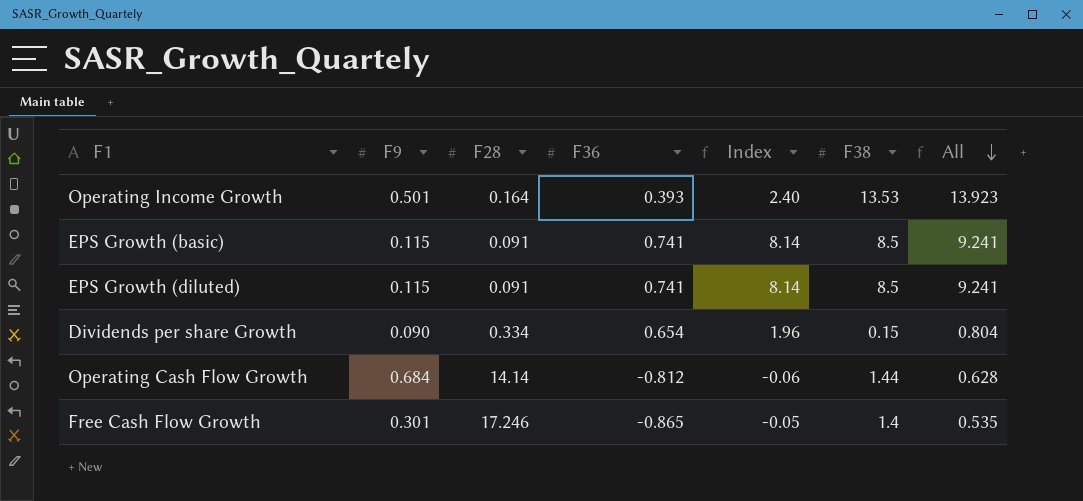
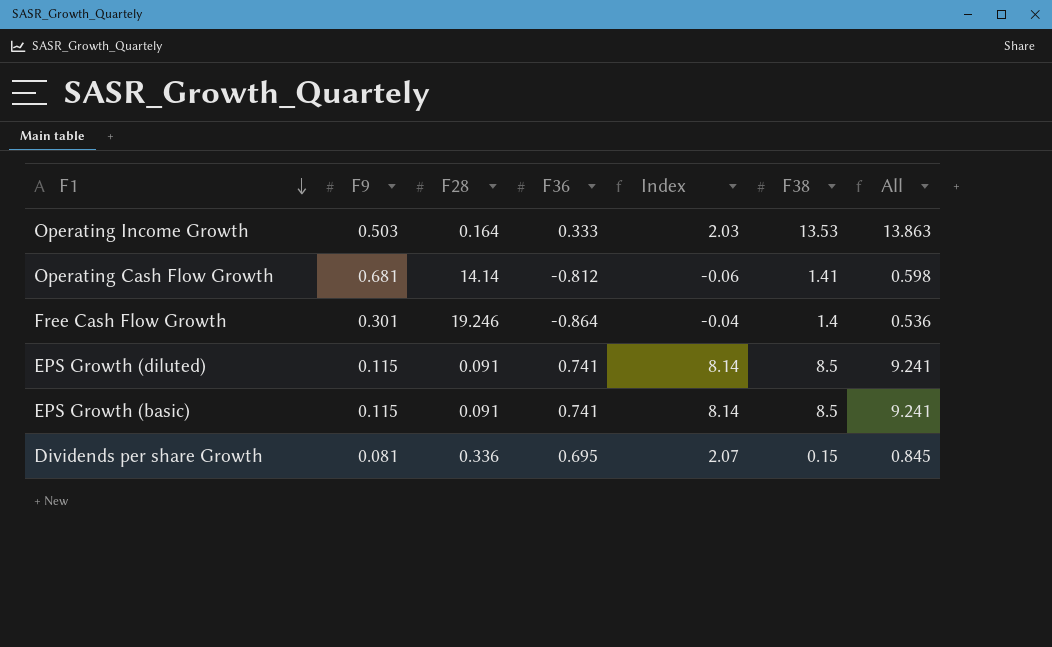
row order: All descending -> F1 descending
Operating Income Growth | F9: 0.501 -> 0.503
Operating Income Growth | F36: 0.393 -> 0.333
Operating Income Growth | Index: 2.40 -> 2.03
Operating Income Growth | All: 13.923 -> 13.863
Operating Cash Flow Growth | F9: 0.684 -> 0.681
Operating Cash Flow Growth | F38: 1.44 -> 1.41
Operating Cash Flow Growth | All: 0.628 -> 0.598
Free Cash Flow Growth | F28: 17.246 -> 19.246
Free Cash Flow Growth | F36: -0.865 -> -0.864
Free Cash Flow Growth | Index: -0.05 -> -0.04
Free Cash Flow Growth | All: 0.535 -> 0.536
Dividends per share Growth | F9: 0.090 -> 0.081
Dividends per share Growth | F28: 0.334 -> 0.336
Dividends per share Growth | F36: 0.654 -> 0.695
Dividends per share Growth | Index: 1.96 -> 2.07
Dividends per share Growth | All: 0.804 -> 0.845

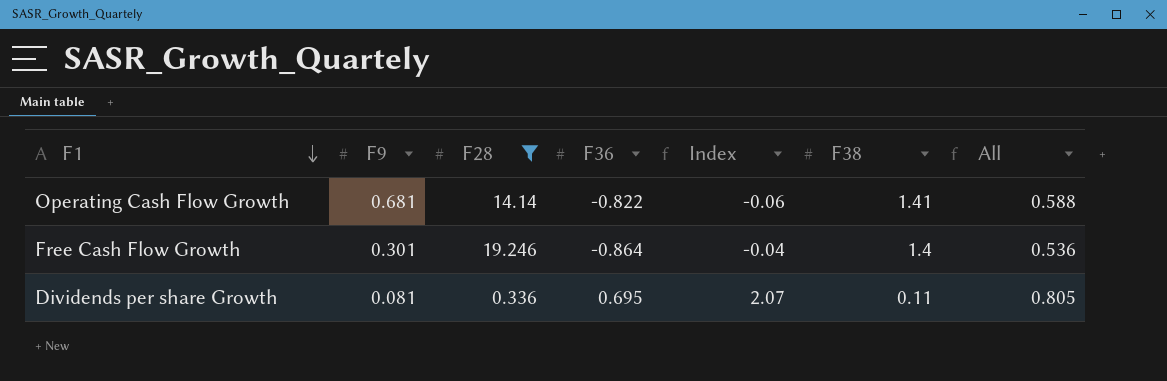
filter: none -> F28 >= 0.336
Operating Cash Flow Growth | F36: -0.812 -> -0.822
Operating Cash Flow Growth | All: 0.598 -> 0.588
Dividends per share Growth | F38: 0.15 -> 0.11
Dividends per share Growth | All: 0.845 -> 0.805

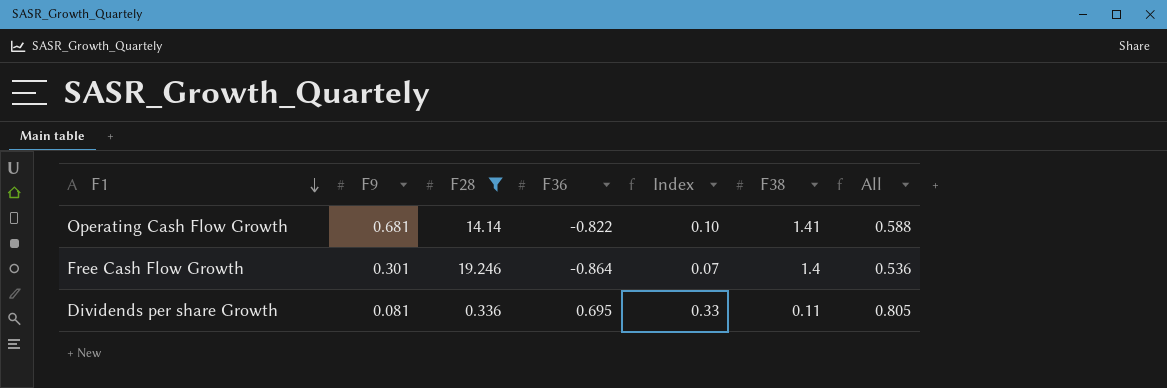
column Index | formula: [F36] / [F28] -> [F38] / [F28]

